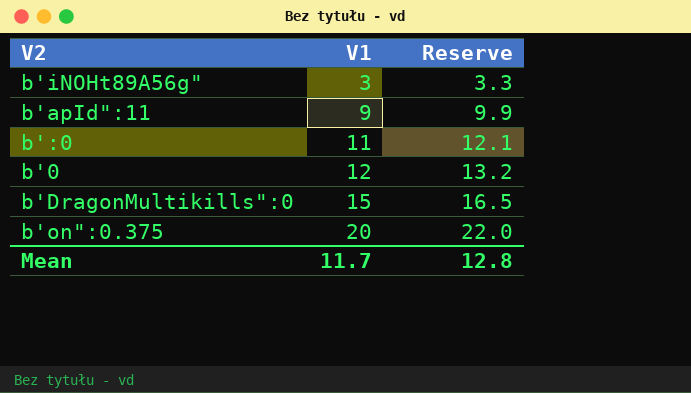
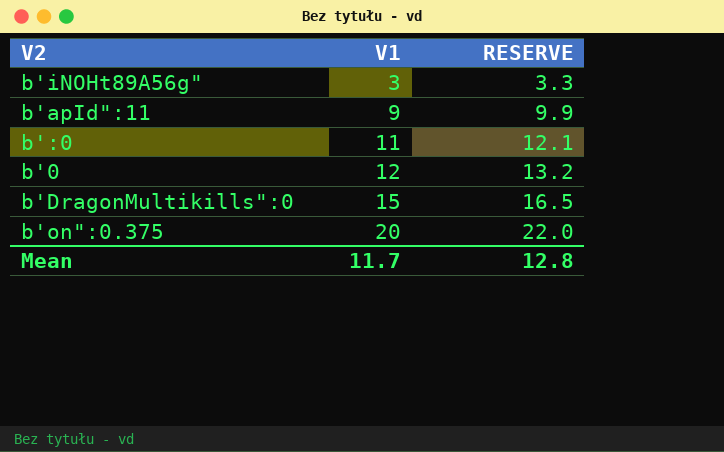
column name: Reserve -> RESERVE

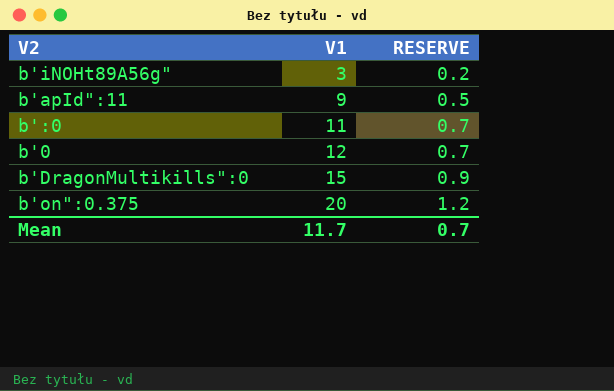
column RESERVE | formula: [V1] * 1.1 -> [V1] * 0.06
Mean | RESERVE: 12.8 -> 0.7

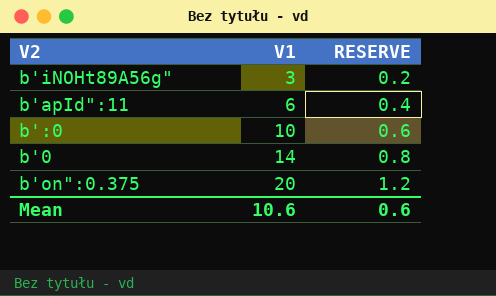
row b'DragonMultikills":0: 15 | 0.9 -> none
b'apId":11 | V1: 9 -> 6
b'apId":11 | RESERVE: 0.5 -> 0.4
b':0 | V1: 11 -> 10
b':0 | RESERVE: 0.7 -> 0.6
b'0 | V1: 12 -> 14
b'0 | RESERVE: 0.7 -> 0.8
Mean | V1: 11.7 -> 10.6
Mean | RESERVE: 0.7 -> 0.6

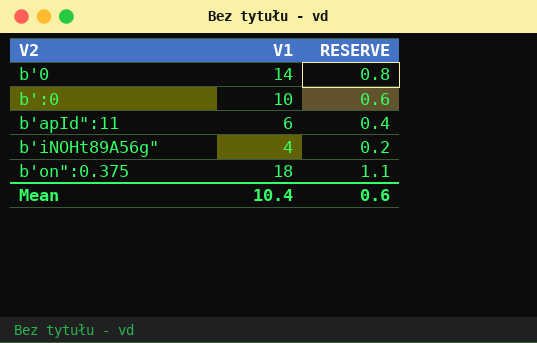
row order: V1 ascending -> V2 ascending
b'iNOHt89A56g" | V1: 3 -> 4
b'on":0.375 | V1: 20 -> 18
b'on":0.375 | RESERVE: 1.2 -> 1.1
Mean | V1: 10.6 -> 10.4

